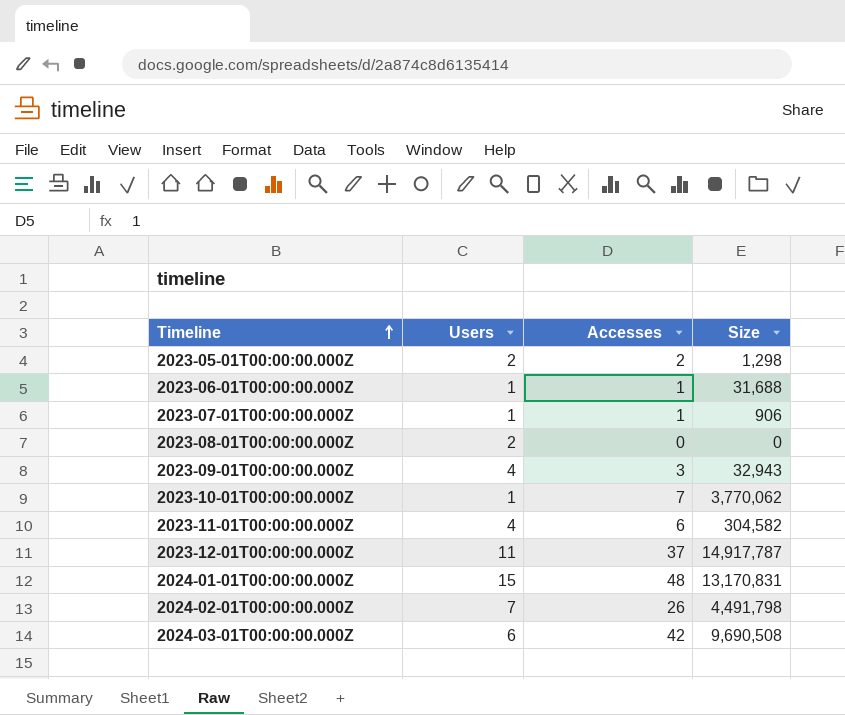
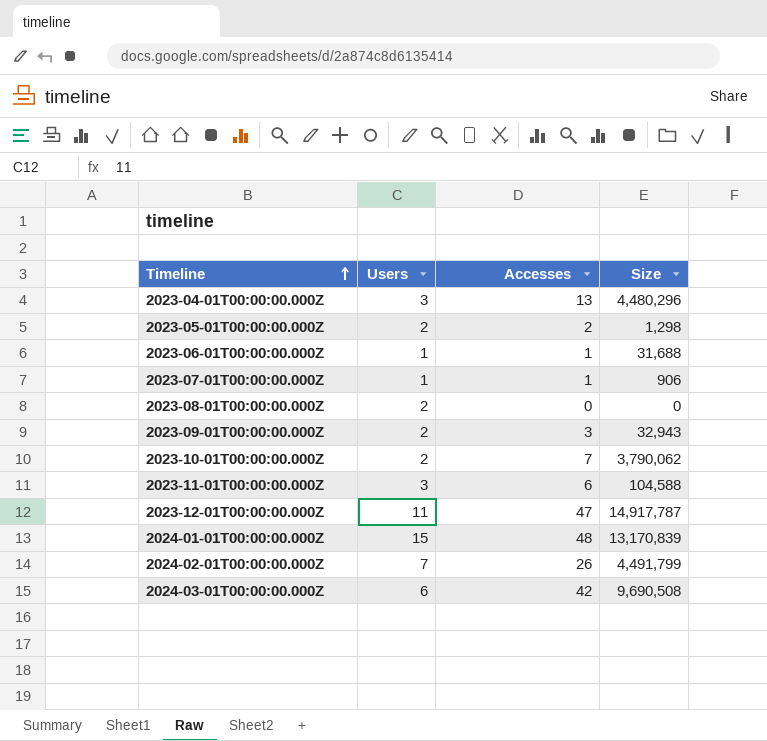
row 2023-04-01T00:00:00.000Z: none -> 3 | 13 | 4,480,296
2023-09-01T00:00:00.000Z | Users: 4 -> 2
2023-10-01T00:00:00.000Z | Users: 1 -> 2
2023-10-01T00:00:00.000Z | Size: 3,770,062 -> 3,790,062
2023-11-01T00:00:00.000Z | Users: 4 -> 3
2023-11-01T00:00:00.000Z | Size: 304,582 -> 104,588
2023-12-01T00:00:00.000Z | Accesses: 37 -> 47
2024-01-01T00:00:00.000Z | Size: 13,170,831 -> 13,170,839
2024-02-01T00:00:00.000Z | Size: 4,491,798 -> 4,491,799

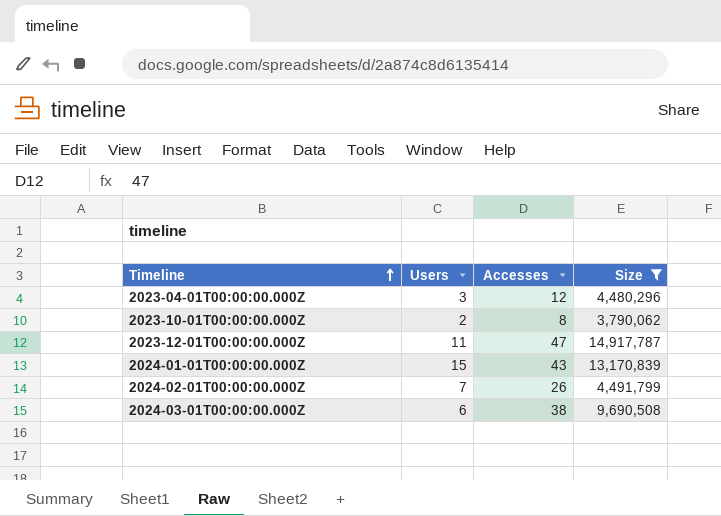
filter: none -> Size >= 3,790,062
2023-04-01T00:00:00.000Z | Accesses: 13 -> 12
2023-10-01T00:00:00.000Z | Accesses: 7 -> 8
2024-01-01T00:00:00.000Z | Accesses: 48 -> 43
2024-03-01T00:00:00.000Z | Accesses: 42 -> 38

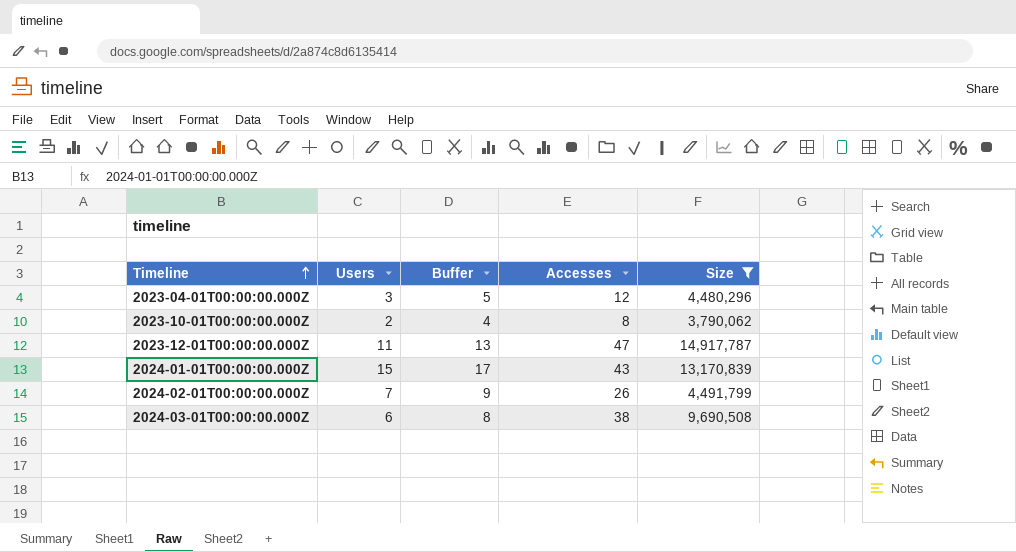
column Buffer | formula: none -> [Users] + 2

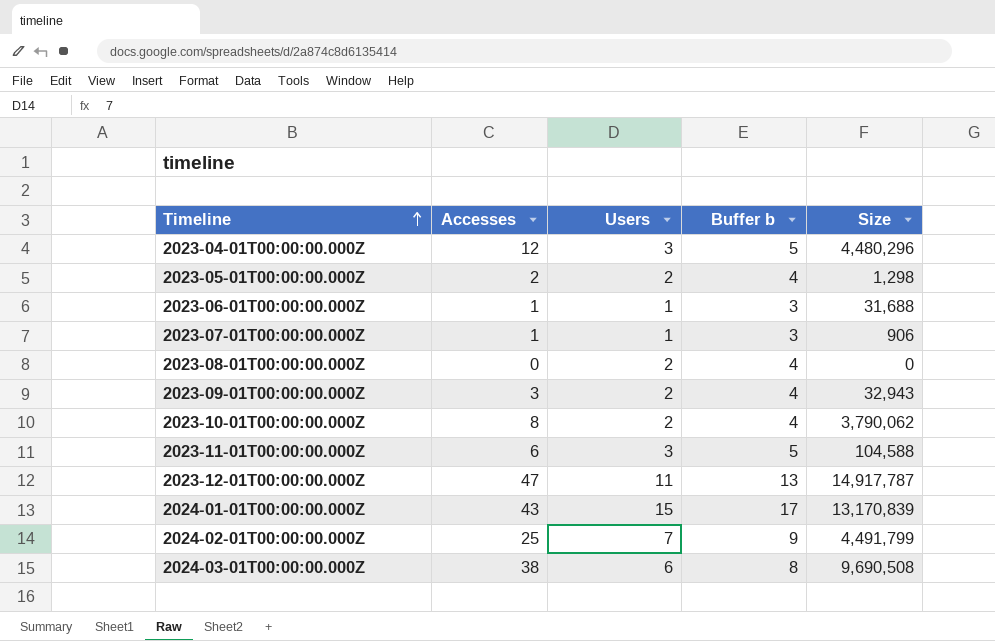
filter: Size >= 3,790,062 -> none
column Accesses | position: 4 -> 2
column name: Buffer -> Buffer b
2024-02-01T00:00:00.000Z | Accesses: 26 -> 25

